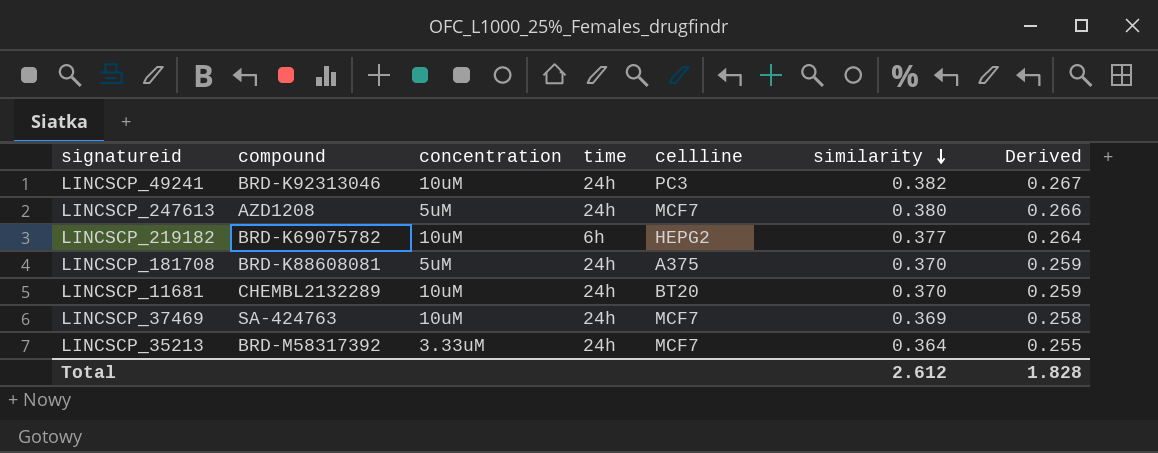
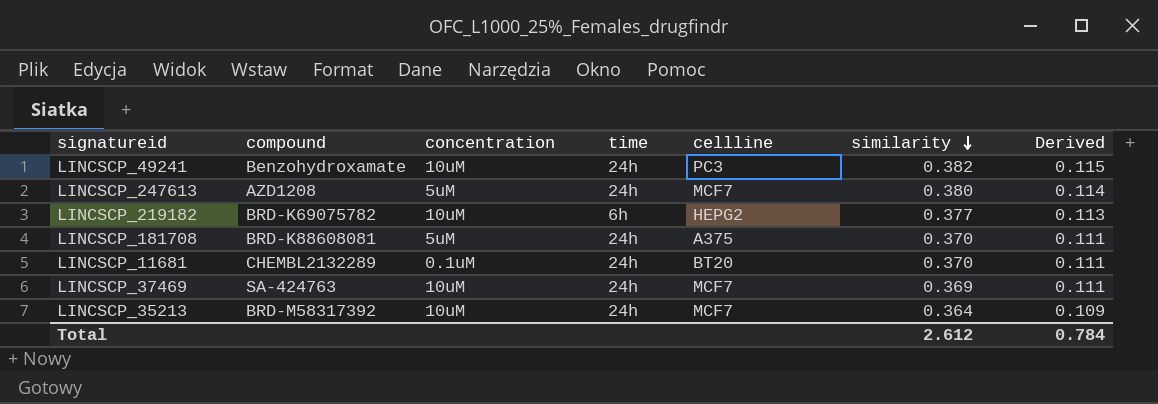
column Derived | formula: [similarity] * 0.7 -> [similarity] * 0.3
LINCSCP_49241 | compound: BRD-K92313046 -> Benzohydroxamate
LINCSCP_11681 | concentration: 10uM -> 0.1uM
LINCSCP_35213 | concentration: 3.33uM -> 10uM
Total | Derived: 1.828 -> 0.784

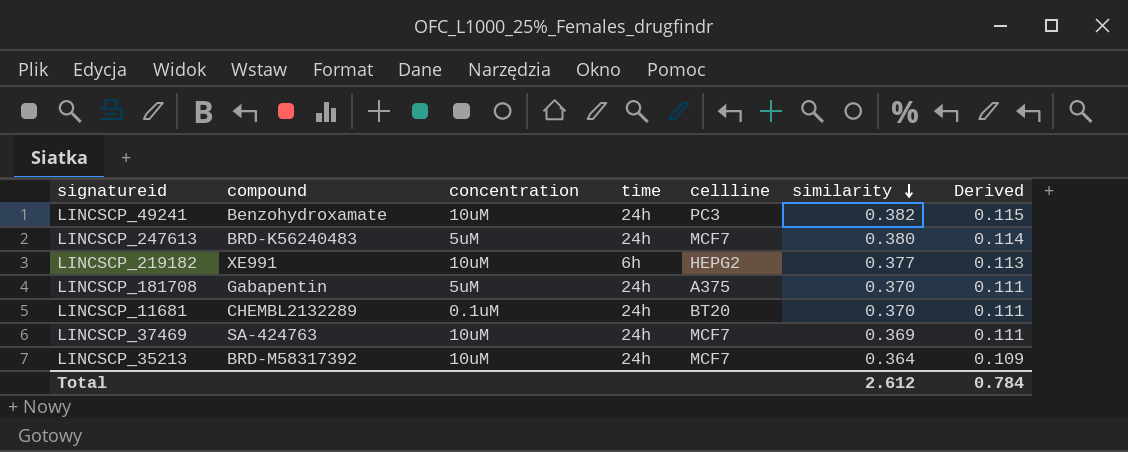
LINCSCP_247613 | compound: AZD1208 -> BRD-K56240483
LINCSCP_219182 | compound: BRD-K69075782 -> XE991
LINCSCP_181708 | compound: BRD-K88608081 -> Gabapentin

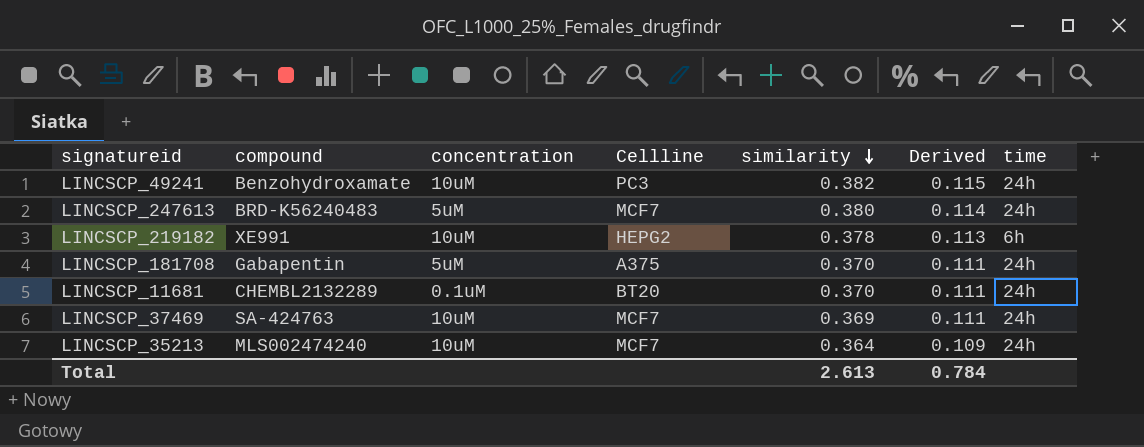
column name: cellline -> Cellline
column time | position: 4 -> 7
LINCSCP_219182 | similarity: 0.377 -> 0.378
LINCSCP_35213 | compound: BRD-M58317392 -> MLS002474240
Total | similarity: 2.612 -> 2.613

